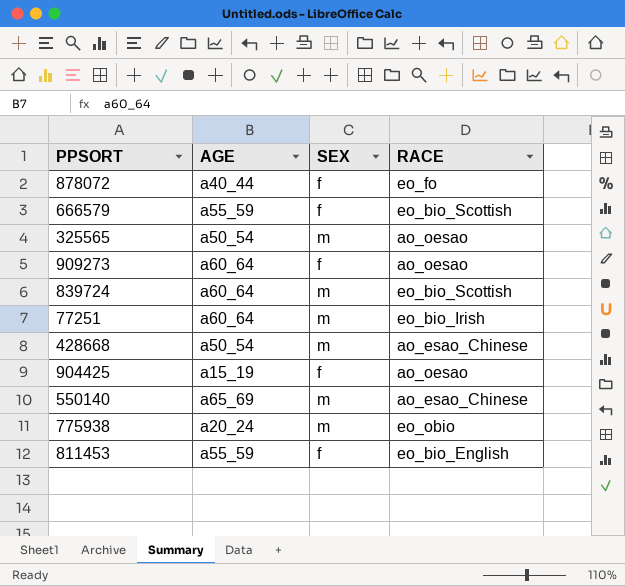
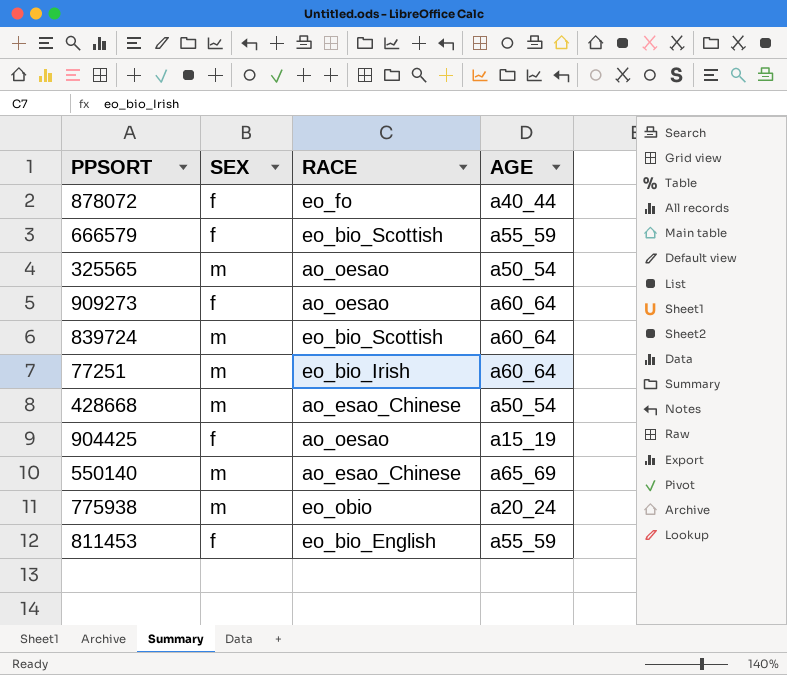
column AGE | position: 2 -> 4

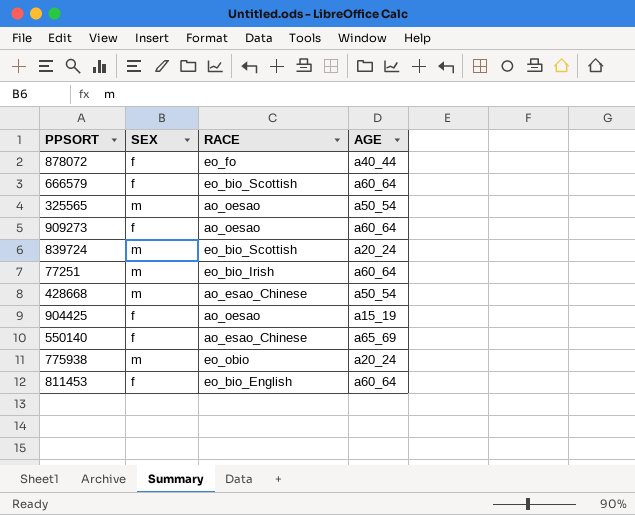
666579 | AGE: a55_59 -> a60_64
839724 | AGE: a60_64 -> a20_24
550140 | SEX: m -> f
811453 | AGE: a55_59 -> a60_64

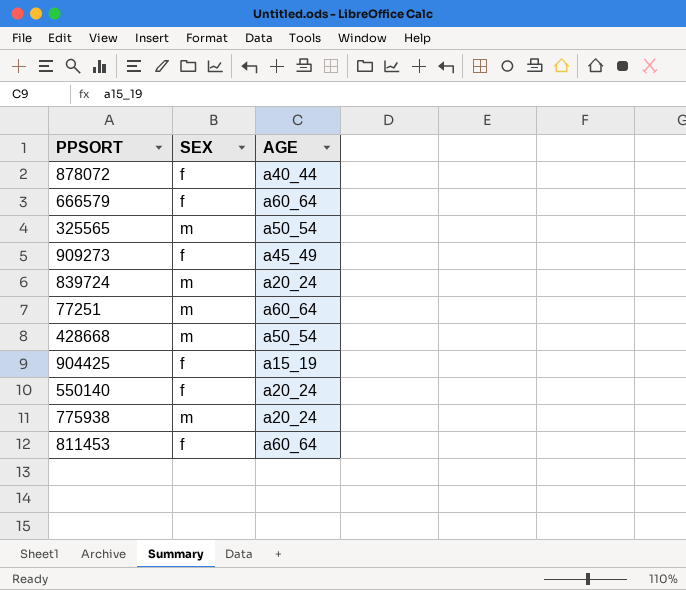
column RACE | position: 3 -> none
909273 | AGE: a60_64 -> a45_49
550140 | AGE: a65_69 -> a20_24

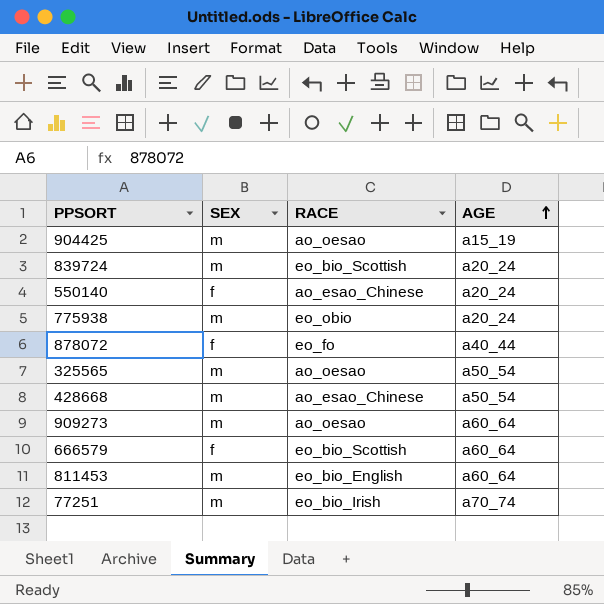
row order: none -> AGE ascending
column RACE | position: none -> 3
904425 | SEX: f -> m
909273 | SEX: f -> m
909273 | AGE: a45_49 -> a60_64
811453 | SEX: f -> m
77251 | AGE: a60_64 -> a70_74

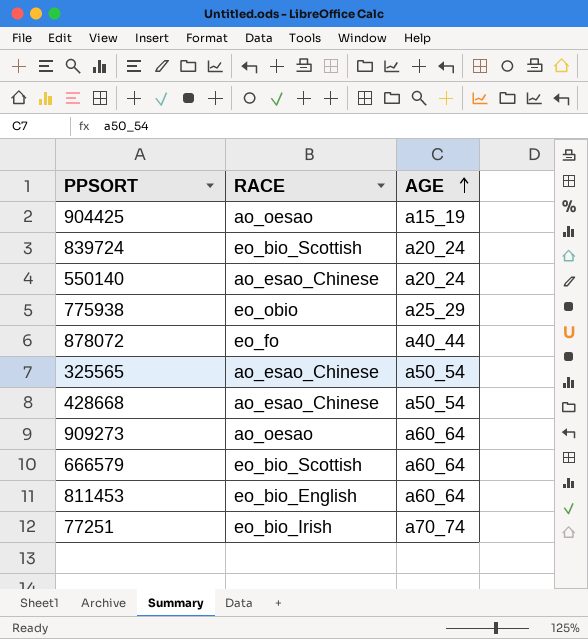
column SEX | position: 2 -> none
775938 | AGE: a20_24 -> a25_29
325565 | RACE: ao_oesao -> ao_esao_Chinese

